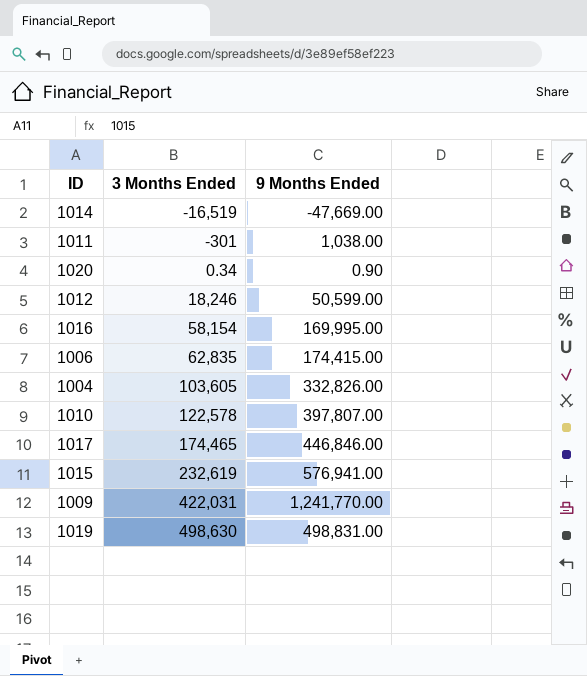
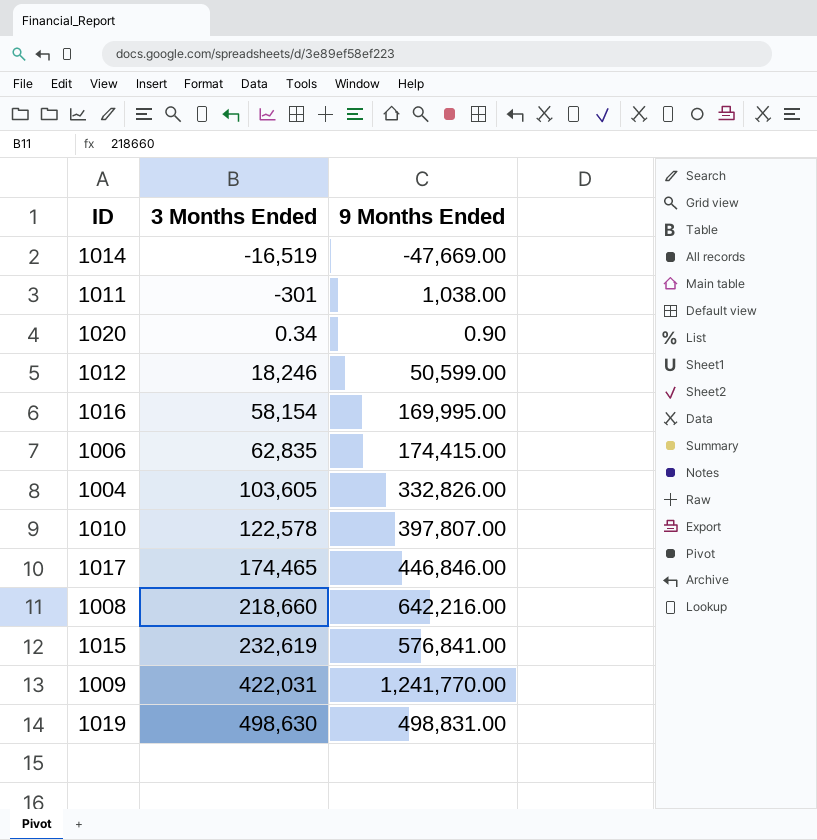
row 1008: none -> 218,660 | 642,216.00
1015 | 9 Months Ended: 576,941.00 -> 576,841.00

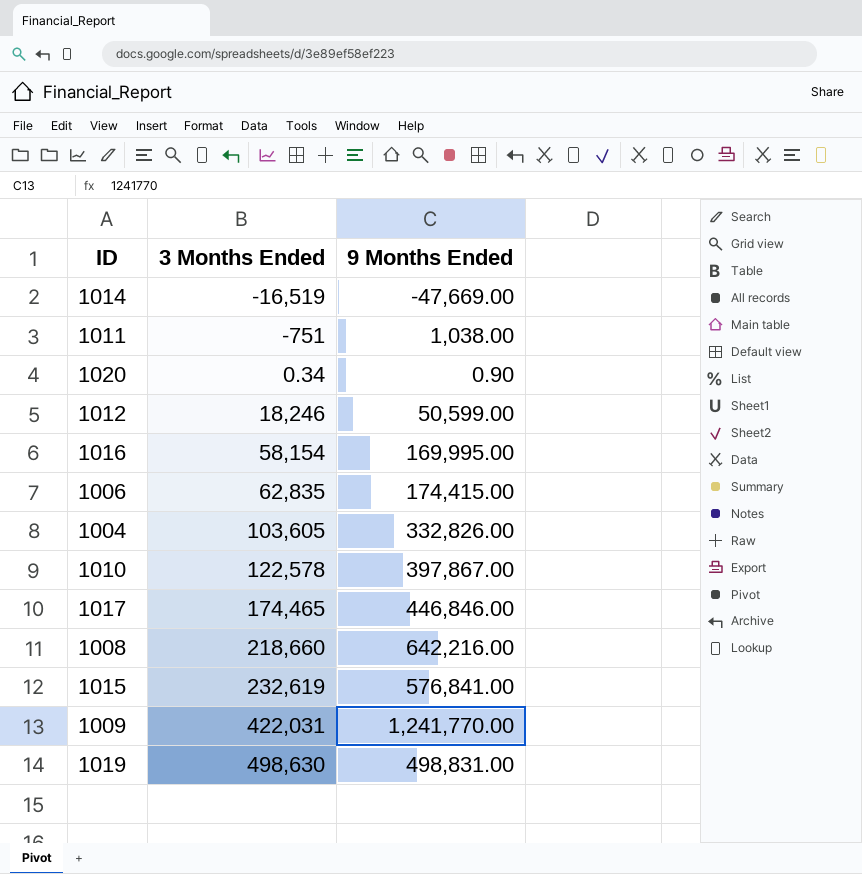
1011 | 3 Months Ended: -301 -> -751
1010 | 9 Months Ended: 397,807.00 -> 397,867.00

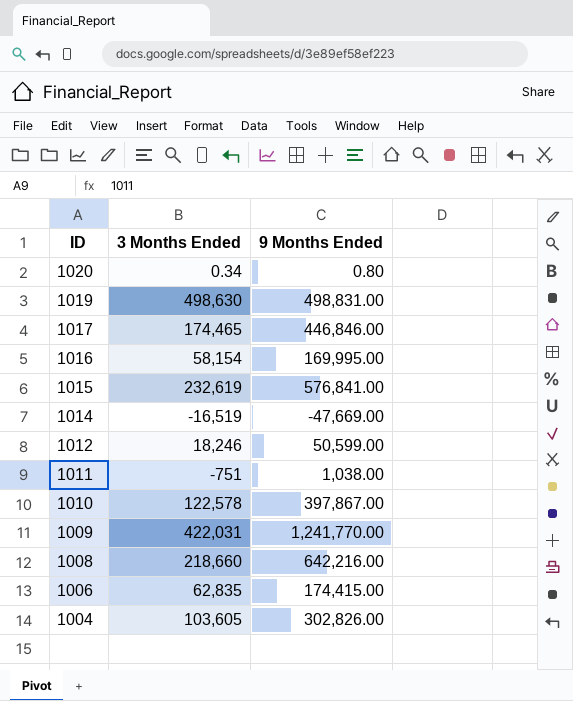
row order: 3 Months Ended ascending -> ID descending
1020 | 9 Months Ended: 0.90 -> 0.80
1004 | 9 Months Ended: 332,826.00 -> 302,826.00

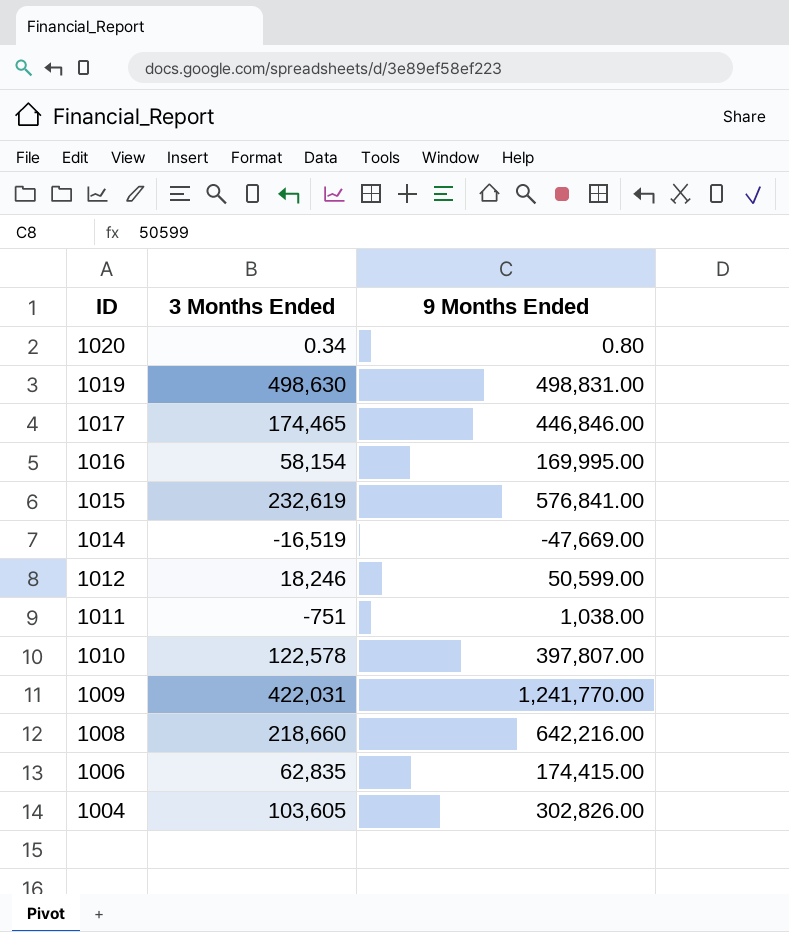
1010 | 9 Months Ended: 397,867.00 -> 397,807.00

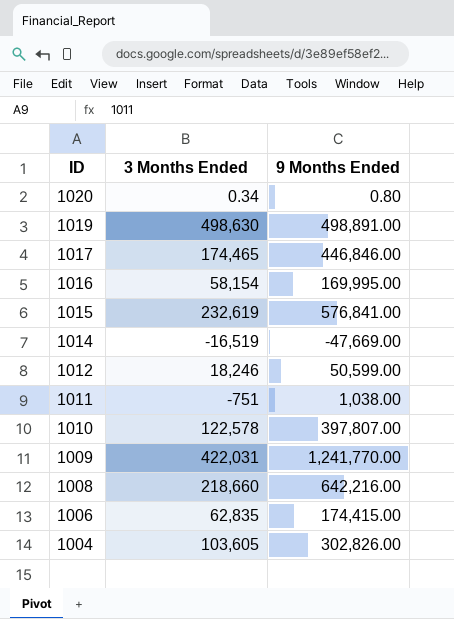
1019 | 9 Months Ended: 498,831.00 -> 498,891.00

